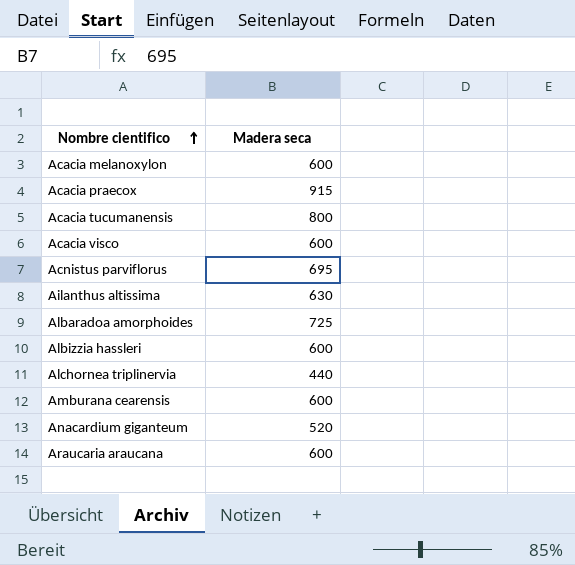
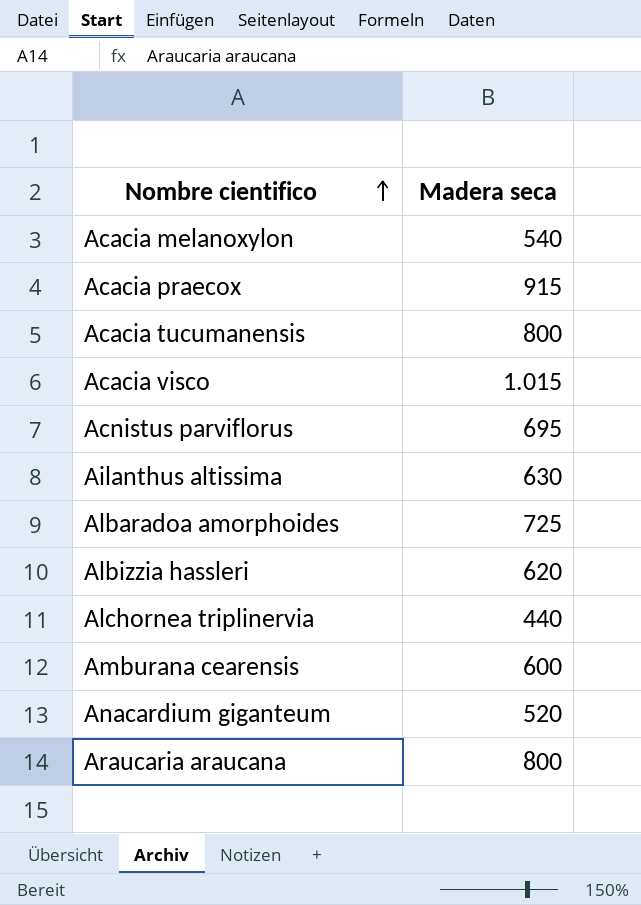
Acacia melanoxylon | Madera seca: 600 -> 540
Acacia visco | Madera seca: 600 -> 1.015
Albizzia hassleri | Madera seca: 600 -> 620
Araucaria araucana | Madera seca: 600 -> 800

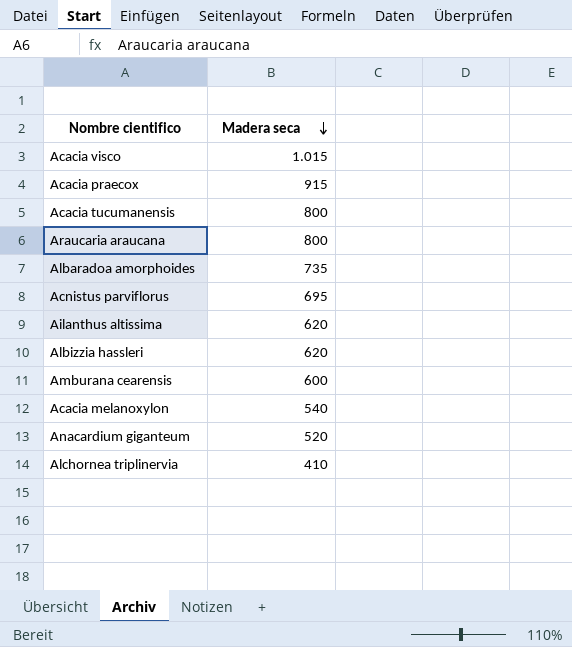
row order: Nombre cientifico ascending -> Madera seca descending
Albaradoa amorphoides | Madera seca: 725 -> 735
Ailanthus altissima | Madera seca: 630 -> 620
Alchornea triplinervia | Madera seca: 440 -> 410

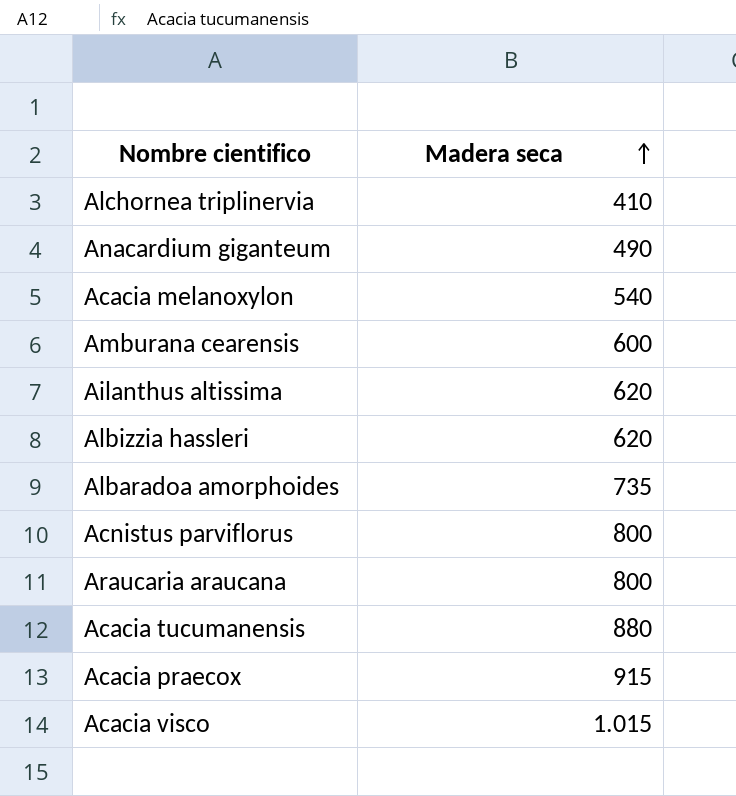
row order: Madera seca descending -> Madera seca ascending
Anacardium giganteum | Madera seca: 520 -> 490
Acnistus parviflorus | Madera seca: 695 -> 800
Acacia tucumanensis | Madera seca: 800 -> 880

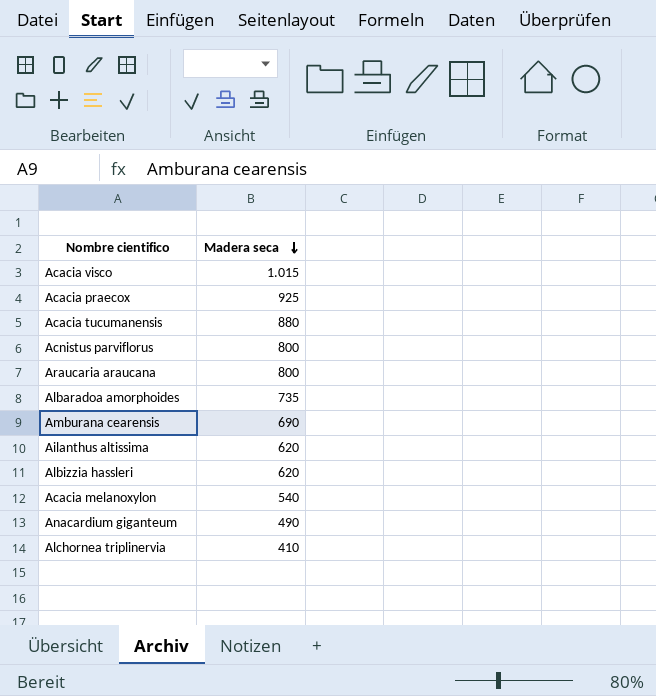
row order: Madera seca ascending -> Madera seca descending
Acacia praecox | Madera seca: 915 -> 925
Amburana cearensis | Madera seca: 600 -> 690

